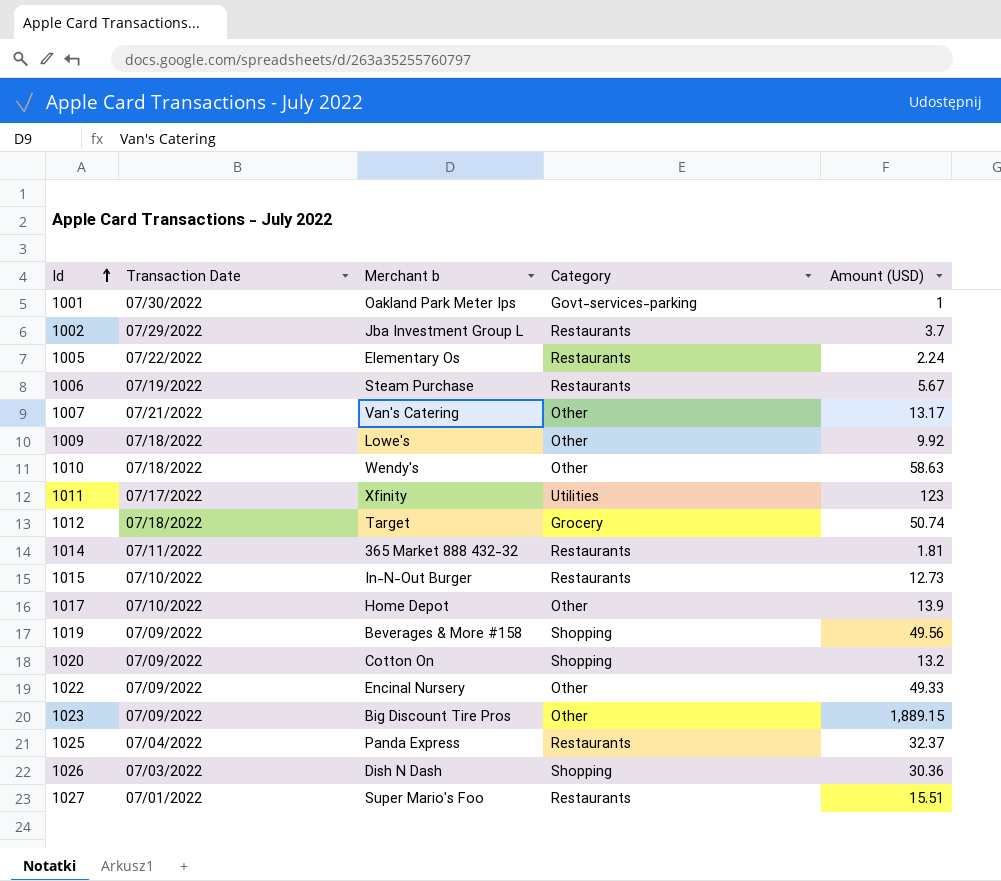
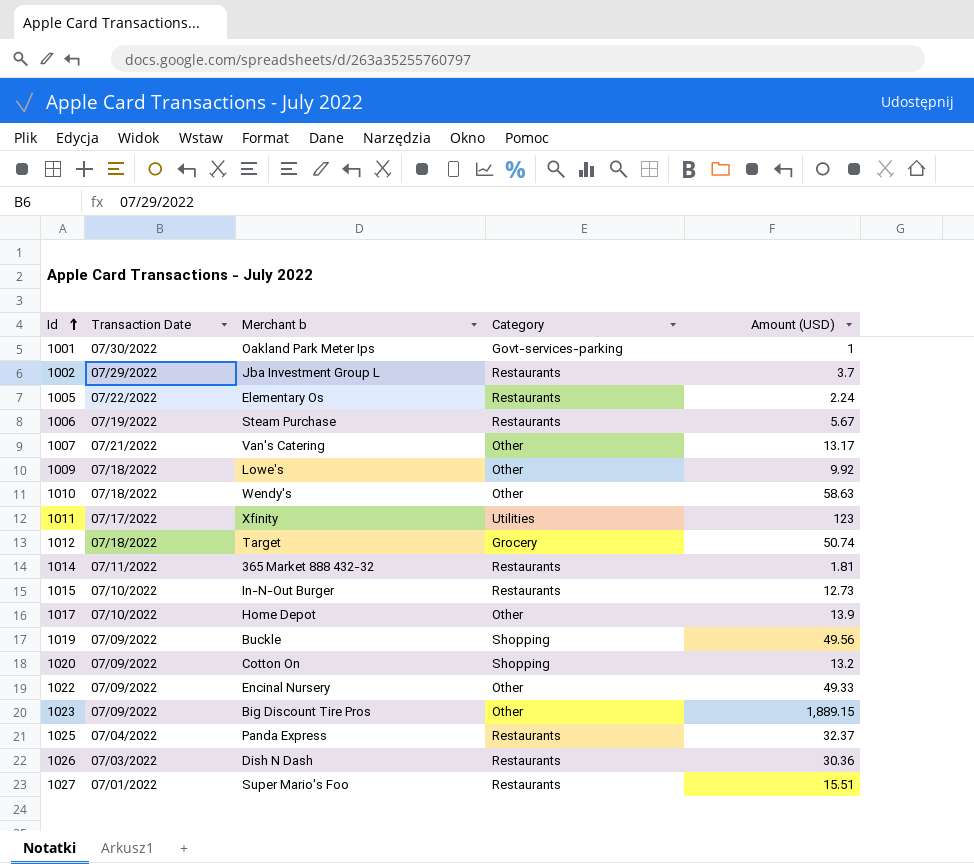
1019 | Merchant b: Beverages & More #158 -> Buckle
1026 | Category: Shopping -> Restaurants

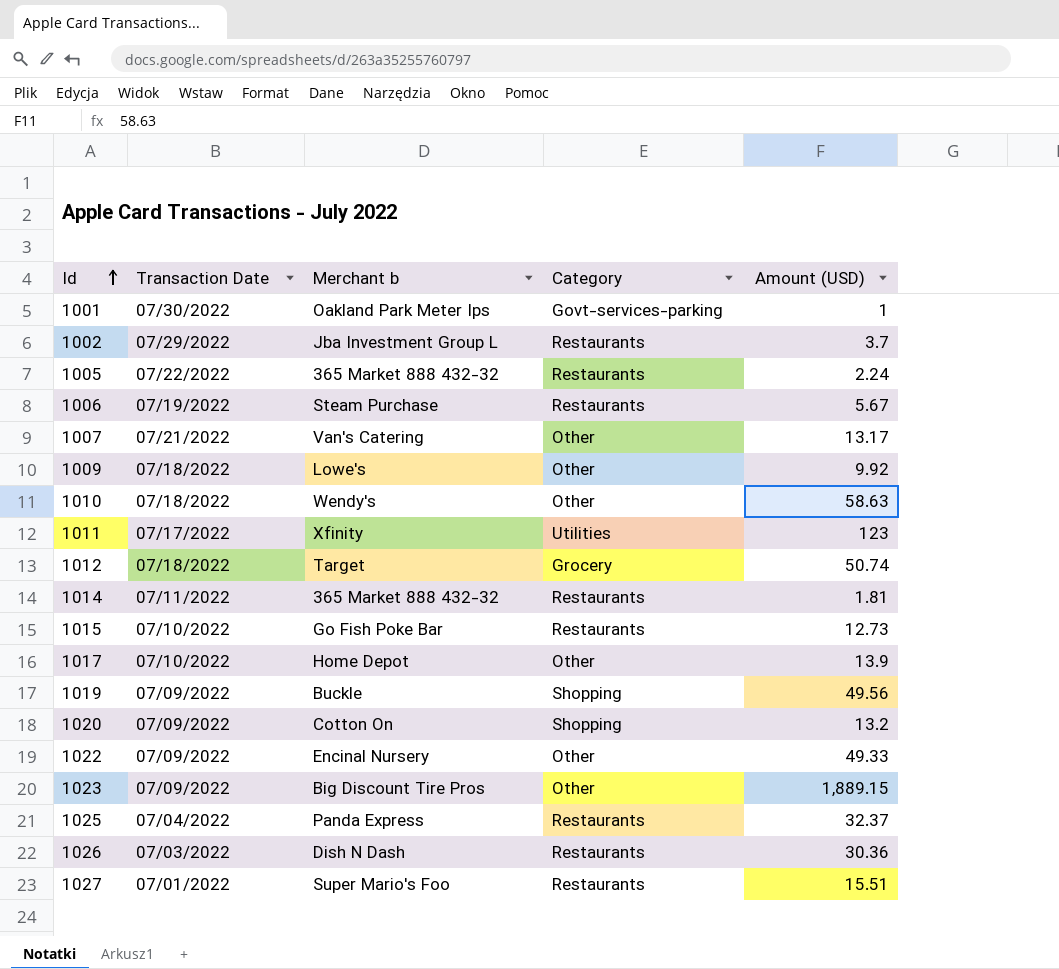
1005 | Merchant b: Elementary Os -> 365 Market 888 432-32
1015 | Merchant b: In-N-Out Burger -> Go Fish Poke Bar

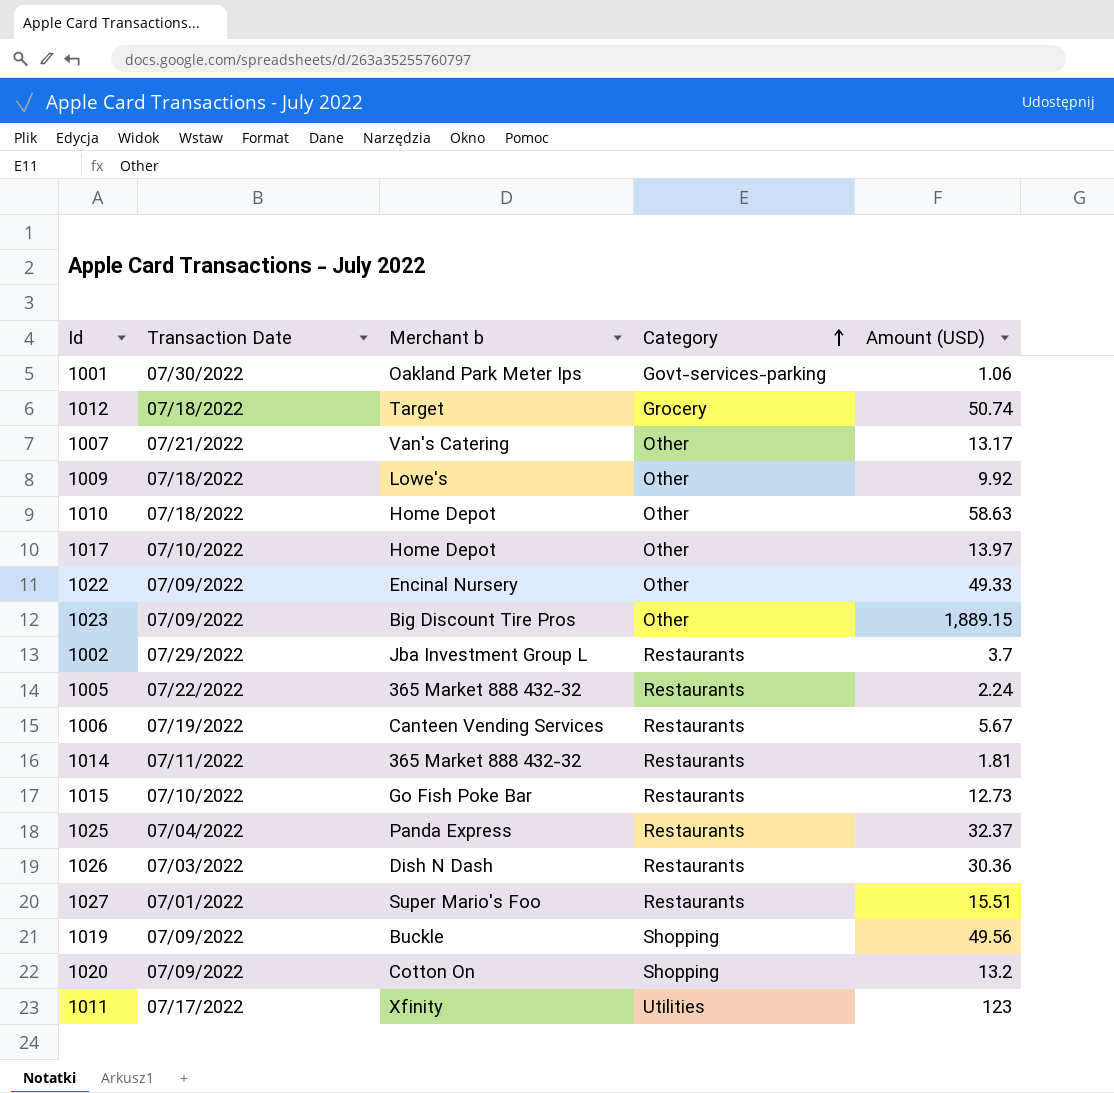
row order: Id ascending -> Category ascending
1001 | Amount (USD): 1 -> 1.06
1010 | Merchant b: Wendy's -> Home Depot
1017 | Amount (USD): 13.9 -> 13.97
1006 | Merchant b: Steam Purchase -> Canteen Vending Services

